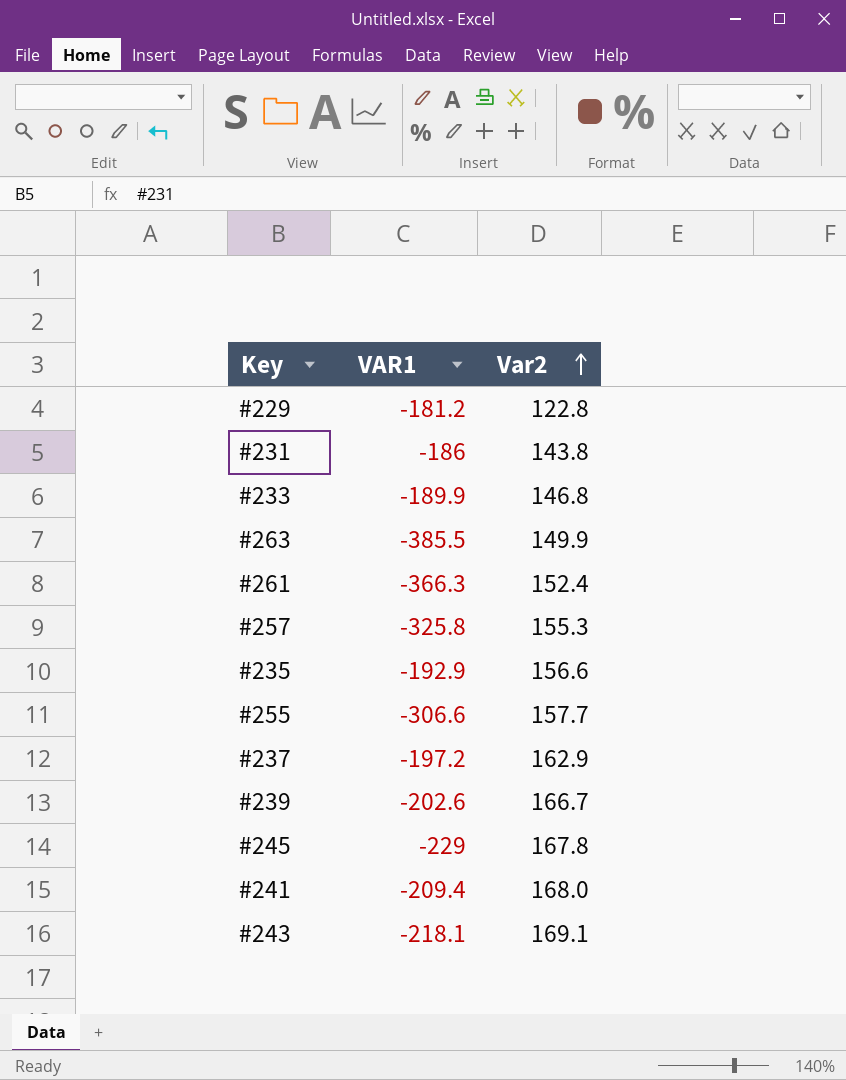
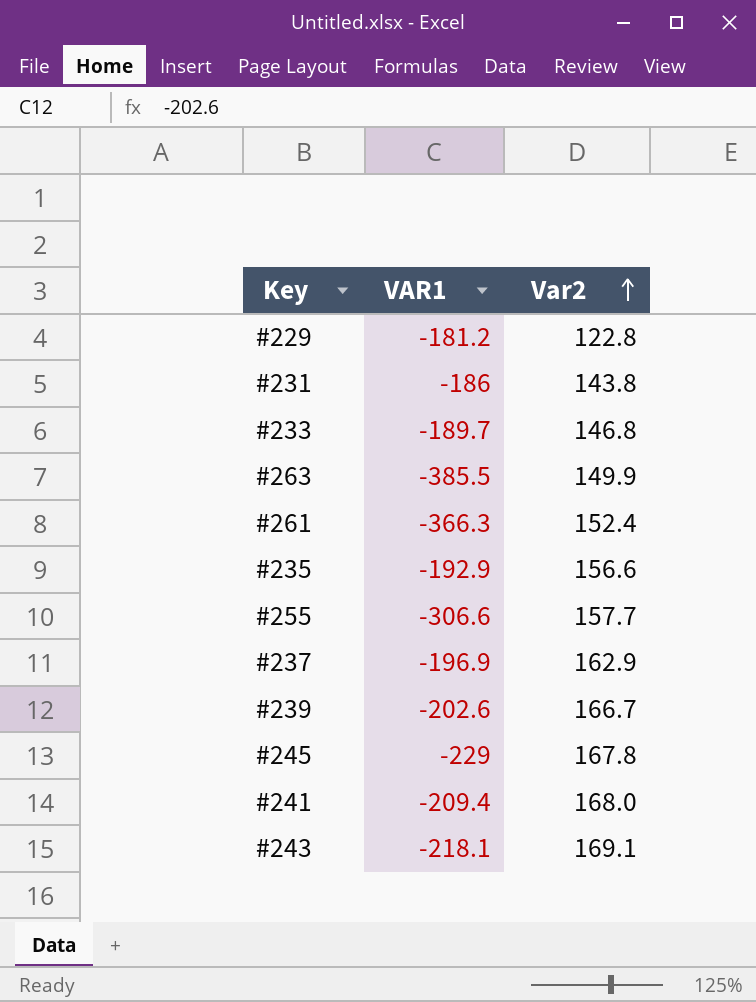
row #257: -325.8 | 155.3 -> none
#233 | VAR1: -189.9 -> -189.7
#237 | VAR1: -197.2 -> -196.9

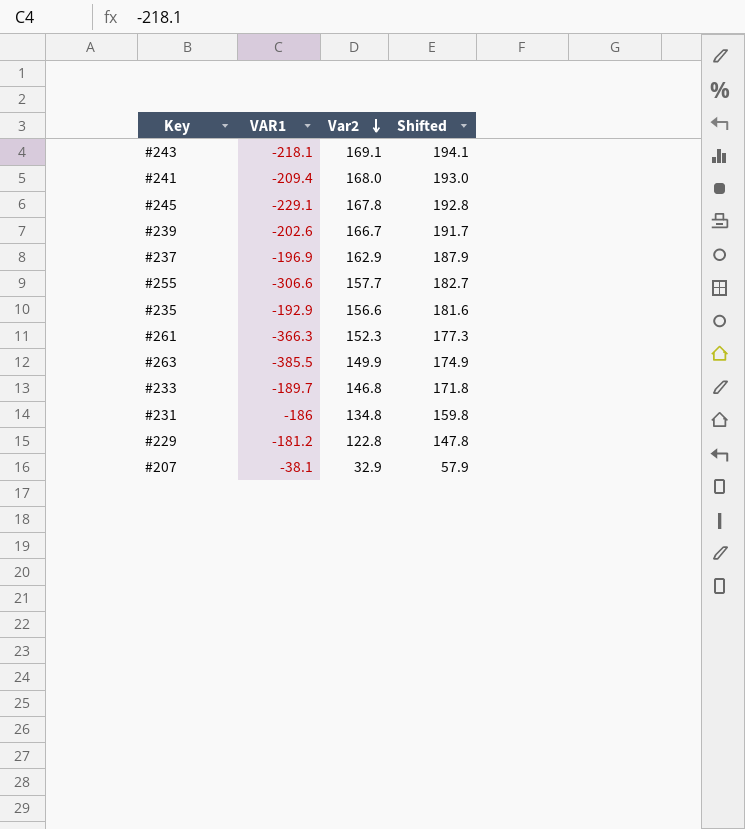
row order: Var2 ascending -> Var2 descending
column Shifted | formula: none -> [Var2] + 25
#245 | VAR1: -229 -> -229.1
#261 | Var2: 152.4 -> 152.3
#231 | Var2: 143.8 -> 134.8
row #207: none -> -38.1 | 32.9 | 57.9

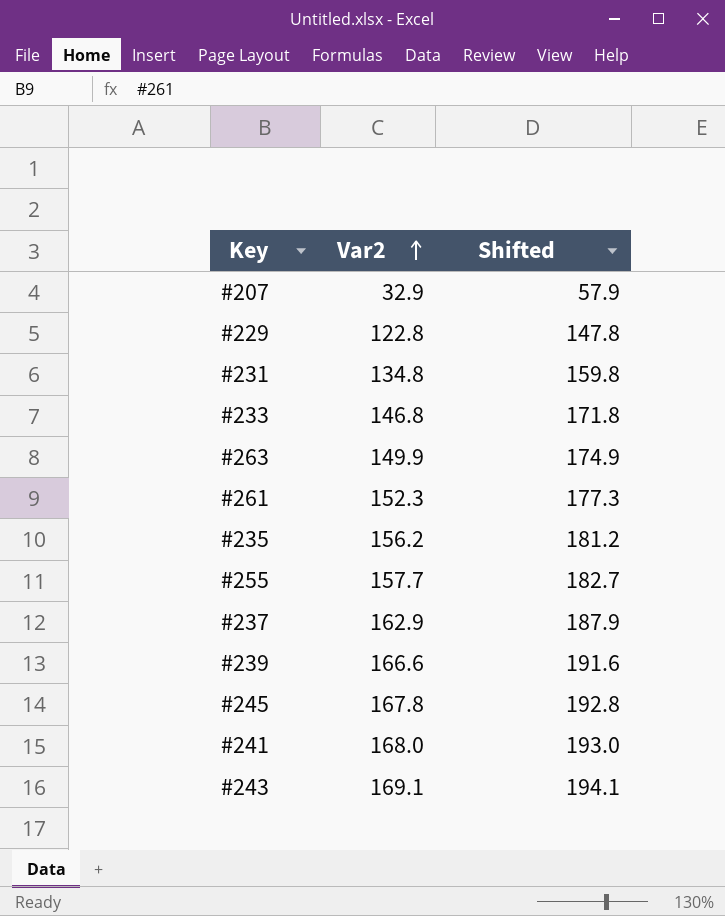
row order: Var2 descending -> Var2 ascending
column VAR1 | position: 2 -> none
#235 | Var2: 156.6 -> 156.2
#235 | Shifted: 181.6 -> 181.2
#239 | Var2: 166.7 -> 166.6
#239 | Shifted: 191.7 -> 191.6

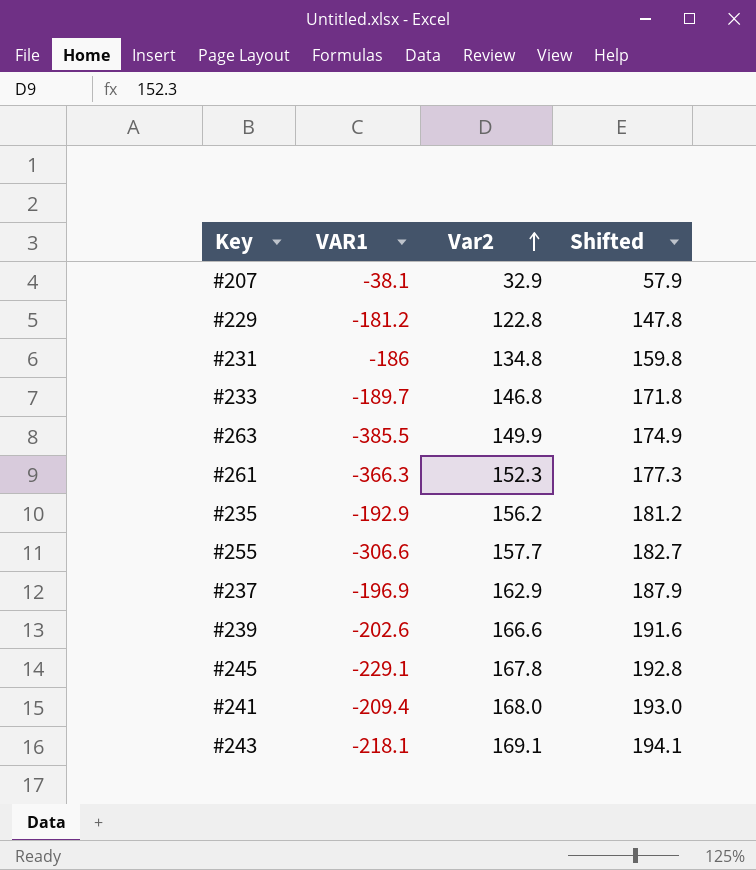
column VAR1 | position: none -> 2

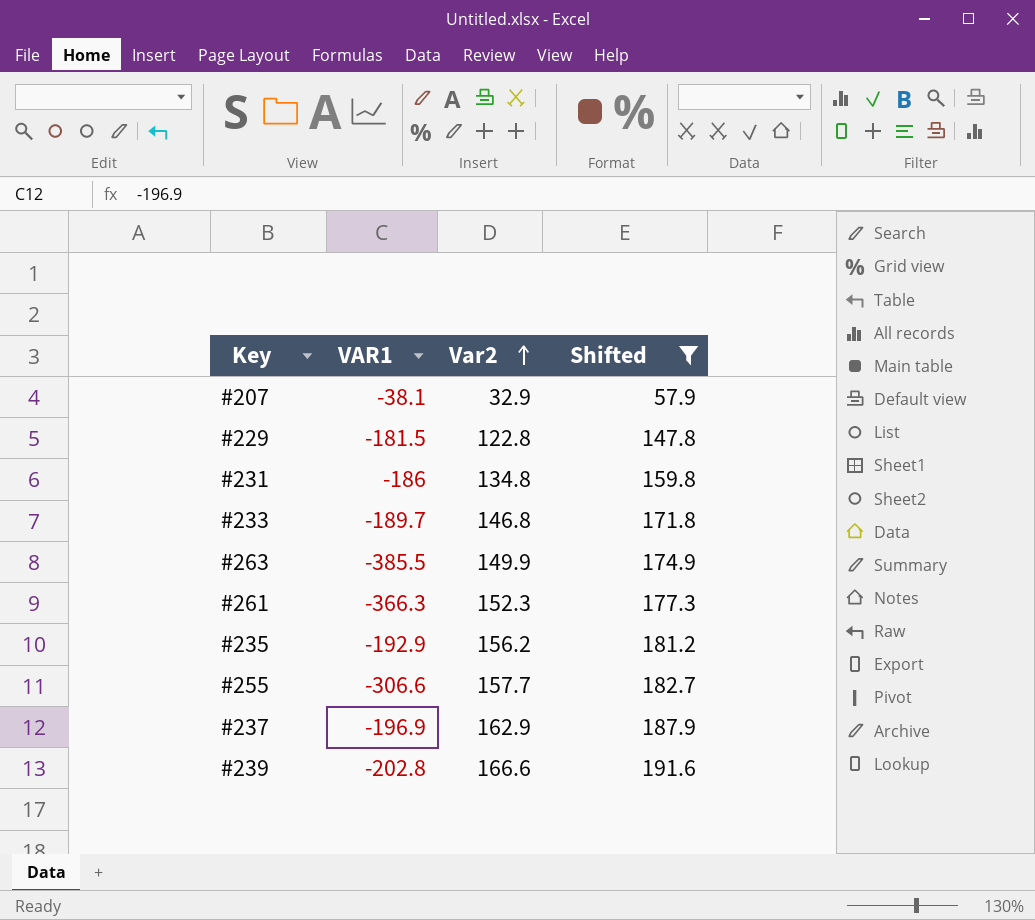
filter: none -> Shifted <= 191.6
#229 | VAR1: -181.2 -> -181.5
#239 | VAR1: -202.6 -> -202.8

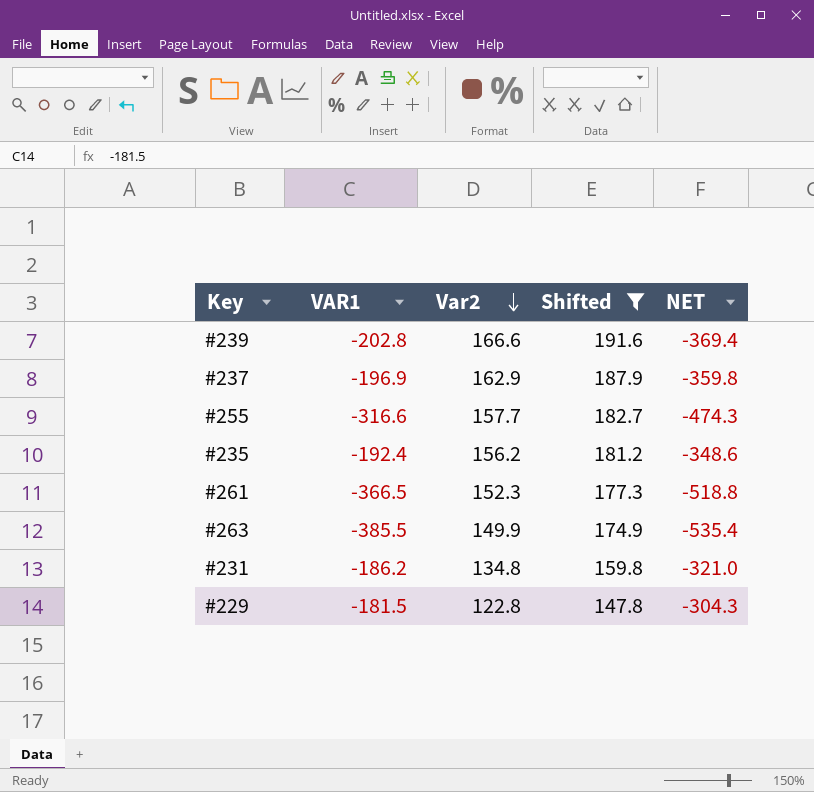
row order: Var2 ascending -> Var2 descending
column NET | formula: none -> [VAR1] - [Var2]
row #207: -38.1 | 32.9 | 57.9 -> none
row #233: -189.7 | 146.8 | 171.8 -> none
#255 | VAR1: -306.6 -> -316.6
#235 | VAR1: -192.9 -> -192.4
#261 | VAR1: -366.3 -> -366.5
#231 | VAR1: -186 -> -186.2

